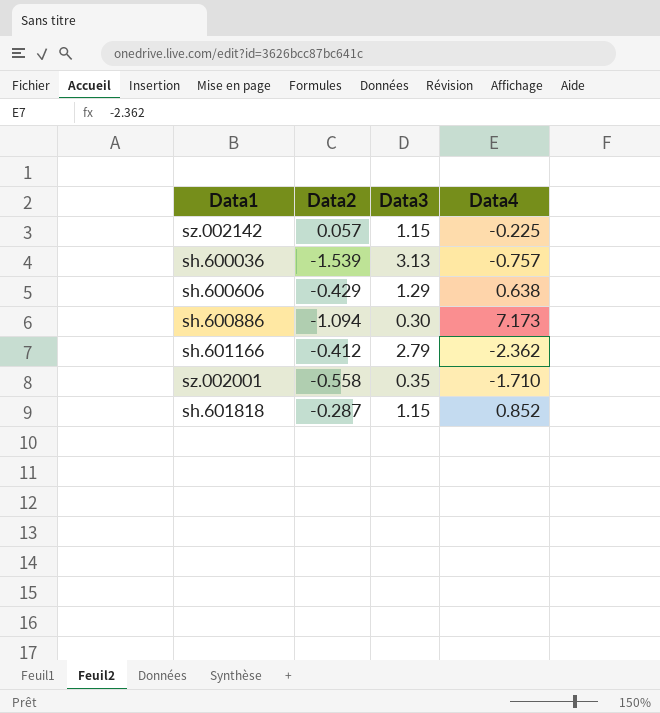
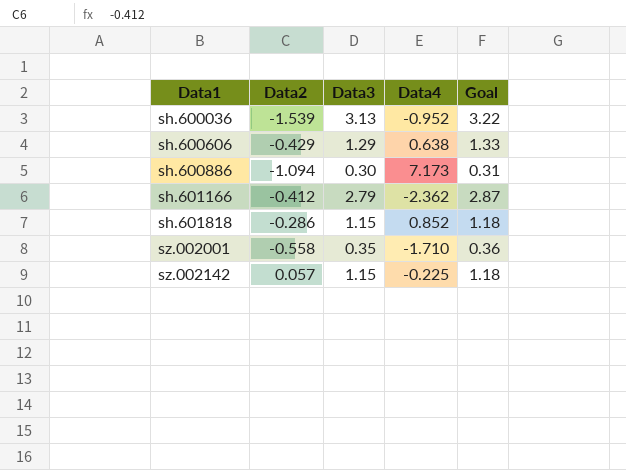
row order: none -> Data1 ascending
column Goal | formula: none -> [Data3] * 1.03
sh.600036 | Data4: -0.757 -> -0.952
sh.601818 | Data2: -0.287 -> -0.286

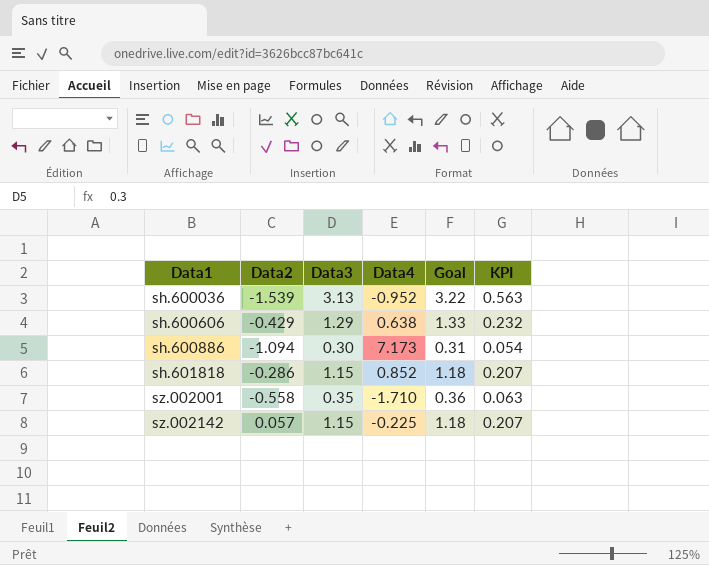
column KPI | formula: none -> [Data3] * 0.18
row sh.601166: -0.412 | 2.79 | -2.362 | 2.87 -> none

